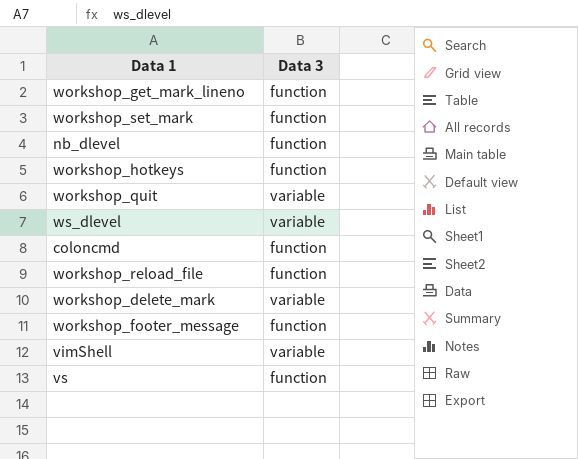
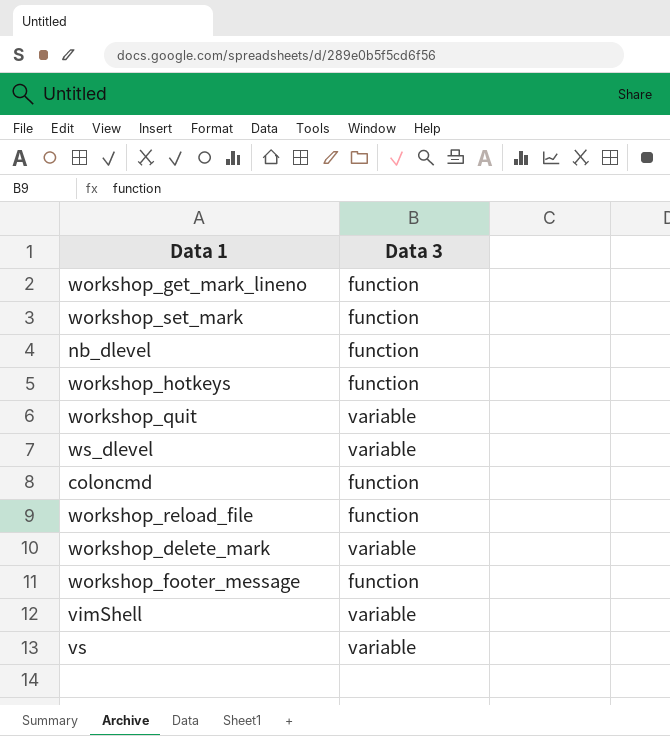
vs | Data 3: function -> variable

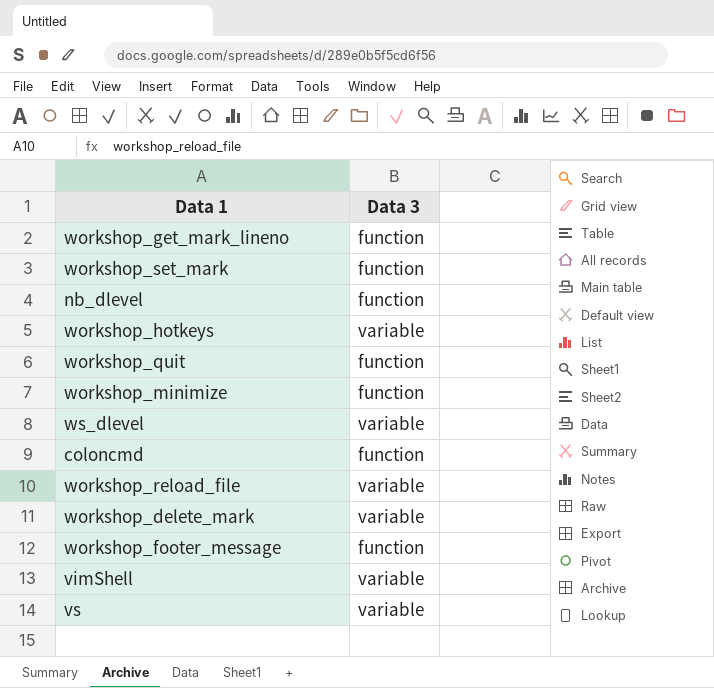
workshop_hotkeys | Data 3: function -> variable
workshop_quit | Data 3: variable -> function
row workshop_minimize: none -> function
workshop_reload_file | Data 3: function -> variable

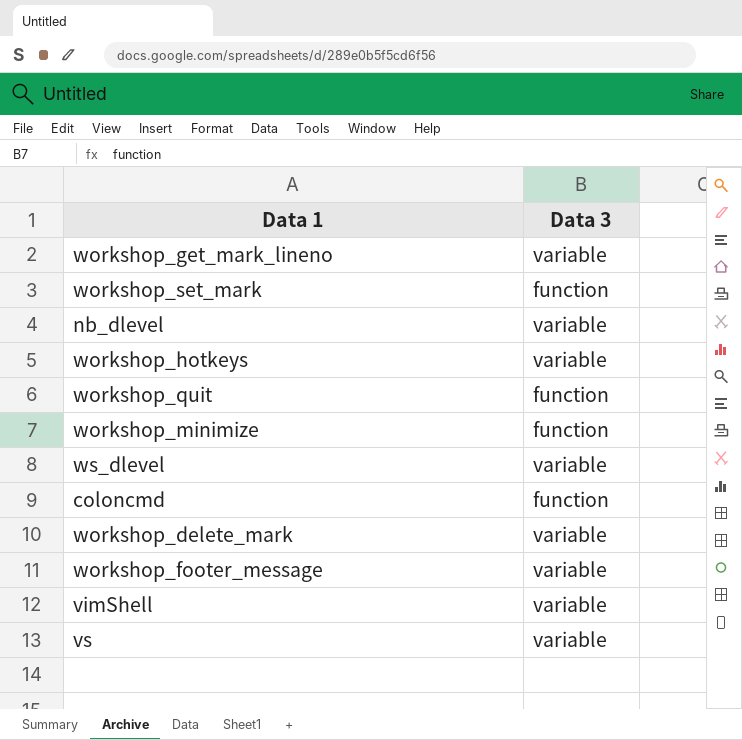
row workshop_reload_file: variable -> none
workshop_get_mark_lineno | Data 3: function -> variable
nb_dlevel | Data 3: function -> variable
workshop_footer_message | Data 3: function -> variable

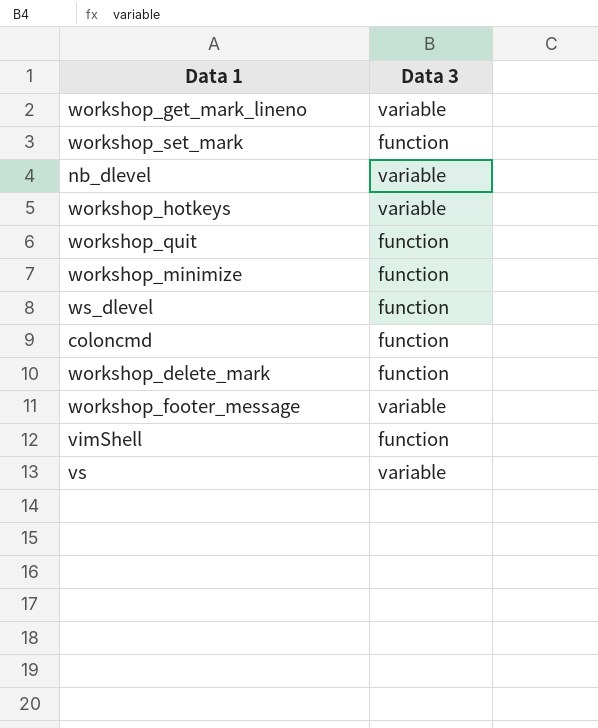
ws_dlevel | Data 3: variable -> function
workshop_delete_mark | Data 3: variable -> function
vimShell | Data 3: variable -> function

